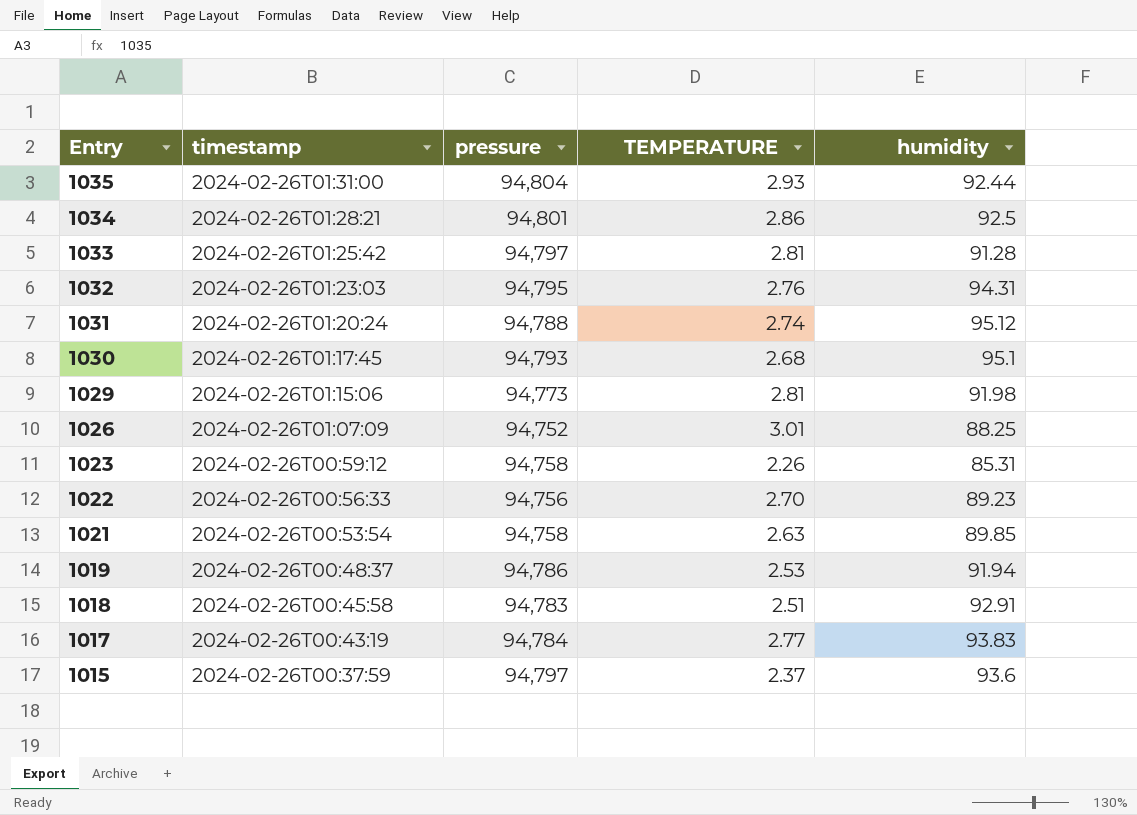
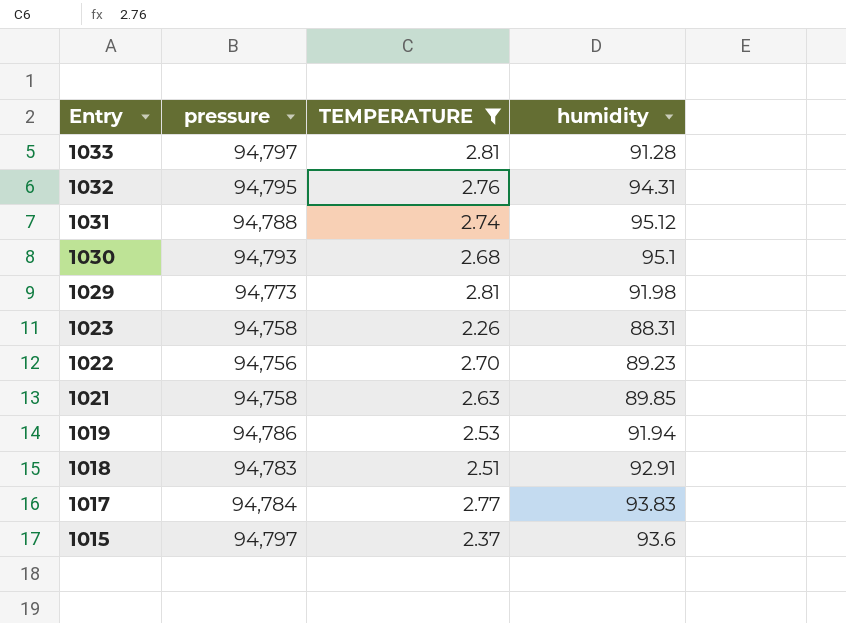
filter: none -> TEMPERATURE <= 2.81
column timestamp | position: 2 -> none
1023 | humidity: 85.31 -> 88.31

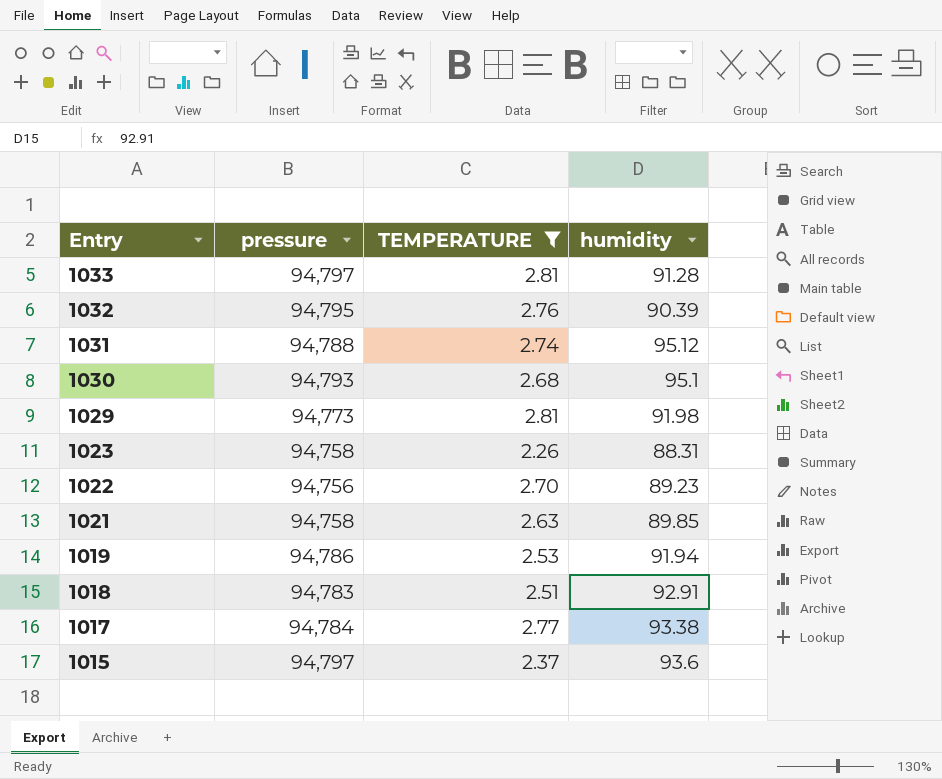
1032 | humidity: 94.31 -> 90.39
1017 | humidity: 93.83 -> 93.38

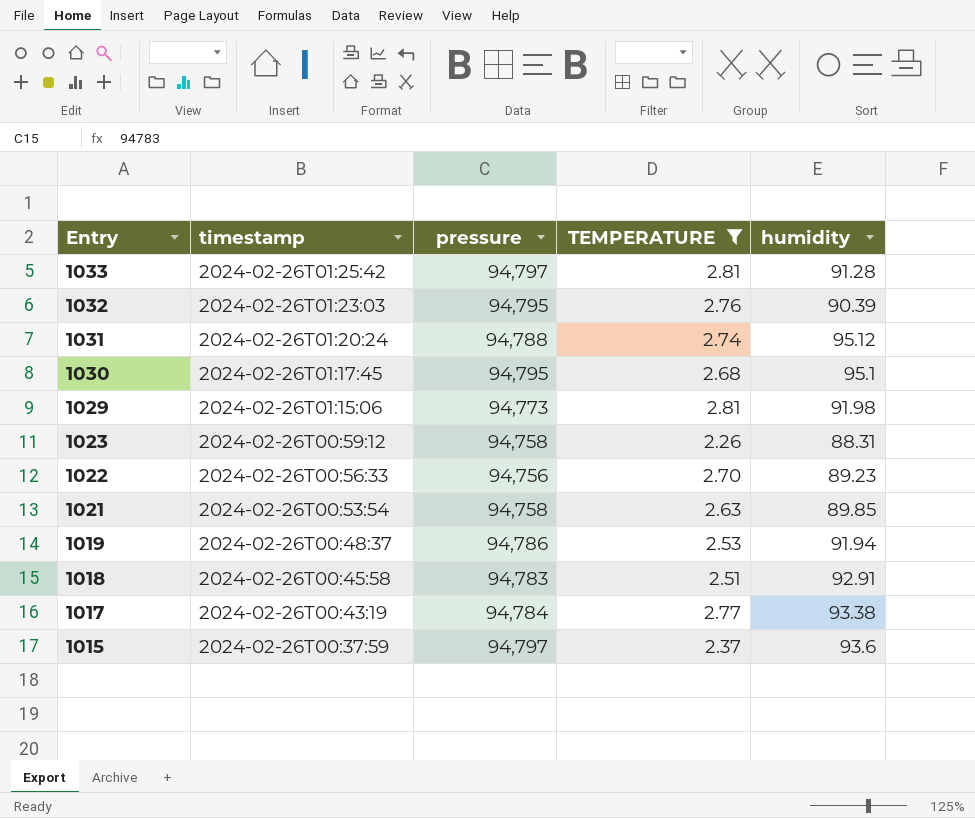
column timestamp | position: none -> 2
1030 | pressure: 94,793 -> 94,795

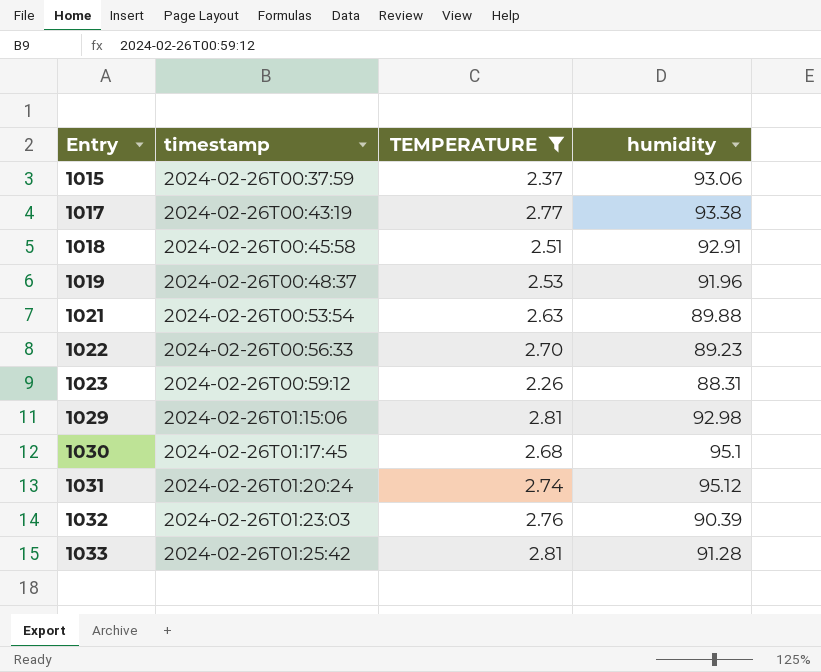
row order: Entry descending -> Entry ascending
column pressure | position: 3 -> none
1015 | humidity: 93.6 -> 93.06
1019 | humidity: 91.94 -> 91.96
1021 | humidity: 89.85 -> 89.88
1029 | humidity: 91.98 -> 92.98

